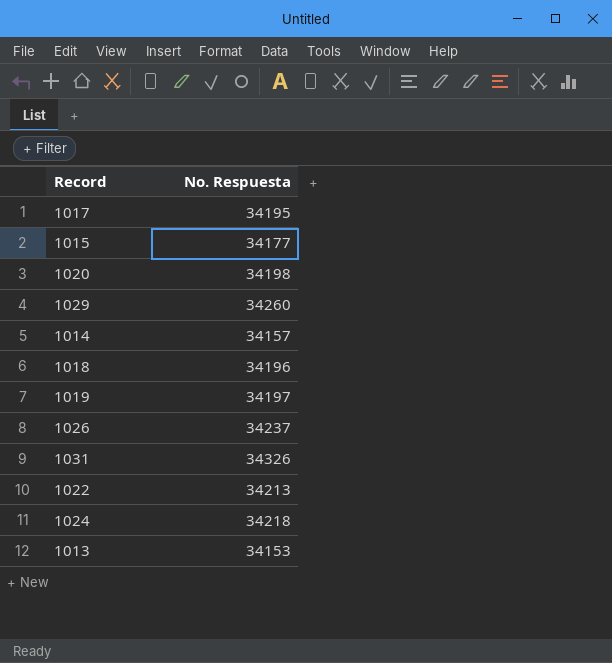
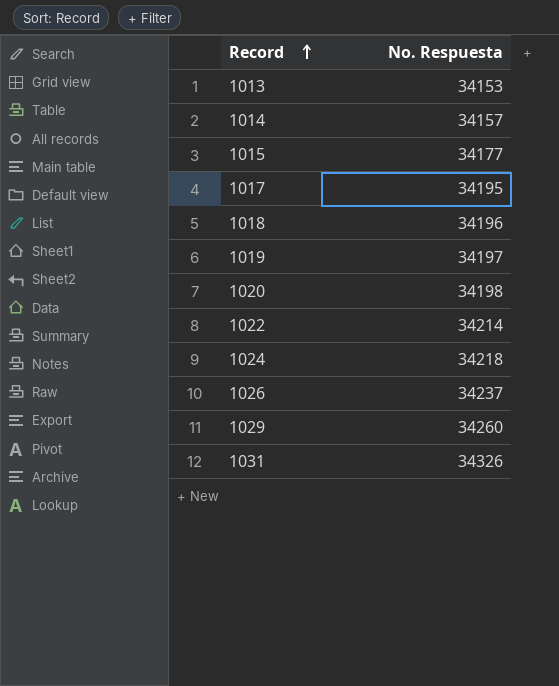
row order: none -> Record ascending
1022 | No. Respuesta: 34213 -> 34214

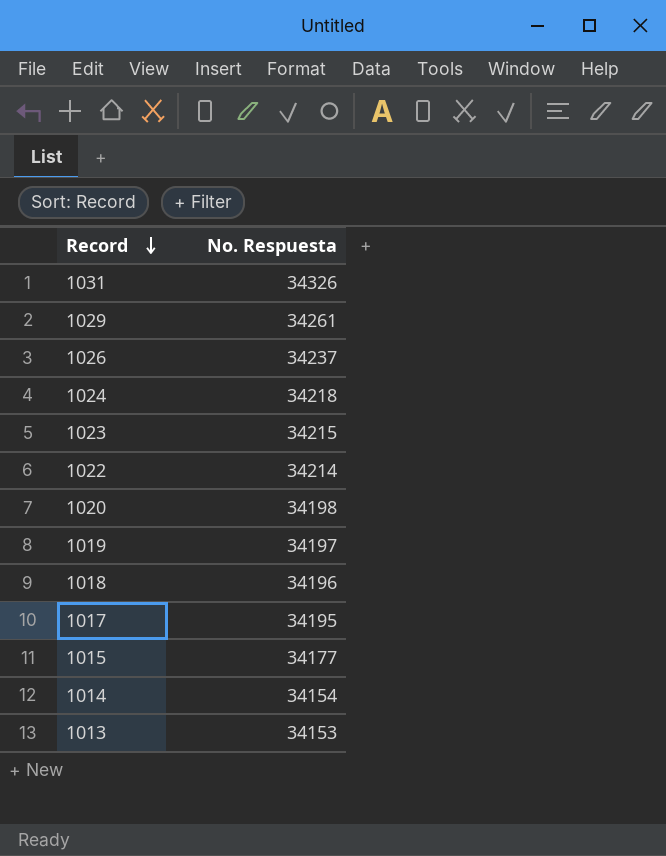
row order: Record ascending -> Record descending
1029 | No. Respuesta: 34260 -> 34261
row 1023: none -> 34215
1014 | No. Respuesta: 34157 -> 34154

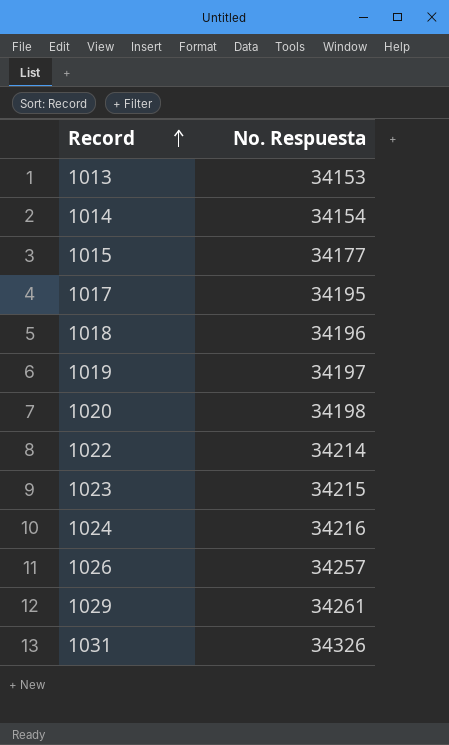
row order: Record descending -> Record ascending
1024 | No. Respuesta: 34218 -> 34216
1026 | No. Respuesta: 34237 -> 34257

